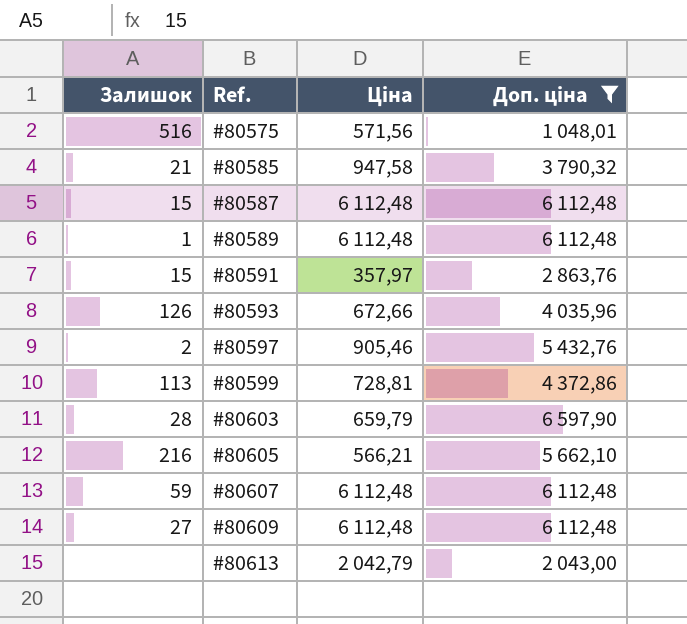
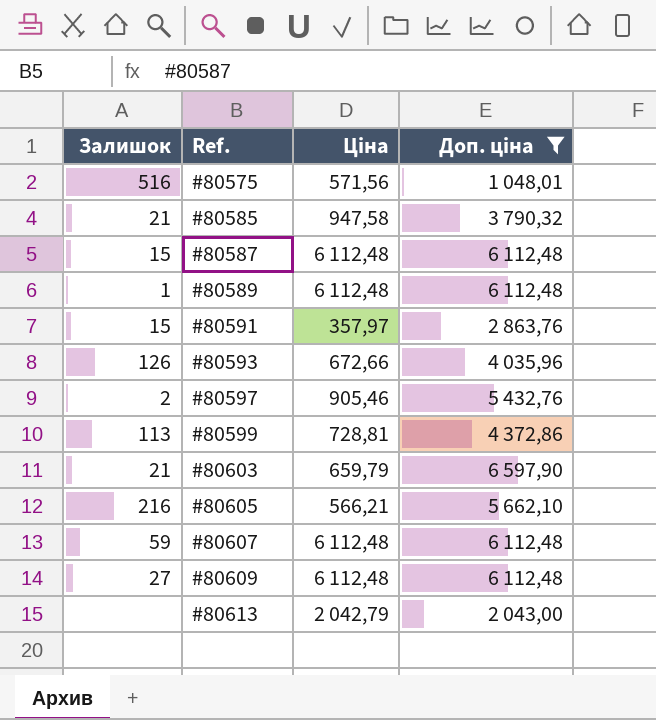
#80603 | Залишок: 28 -> 21

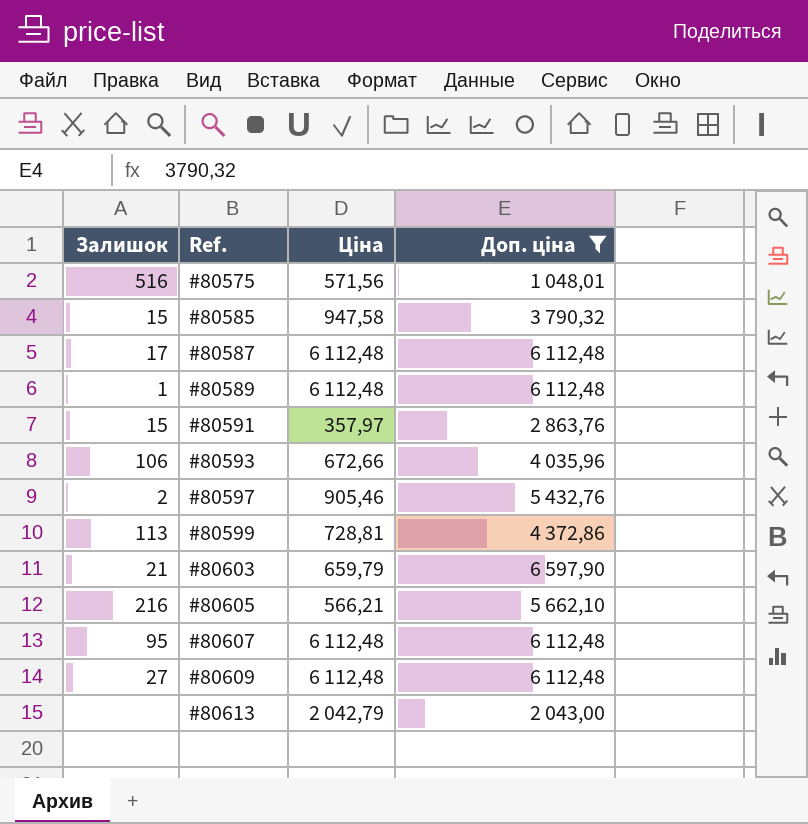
#80585 | Залишок: 21 -> 15
#80587 | Залишок: 15 -> 17
#80593 | Залишок: 126 -> 106
#80607 | Залишок: 59 -> 95

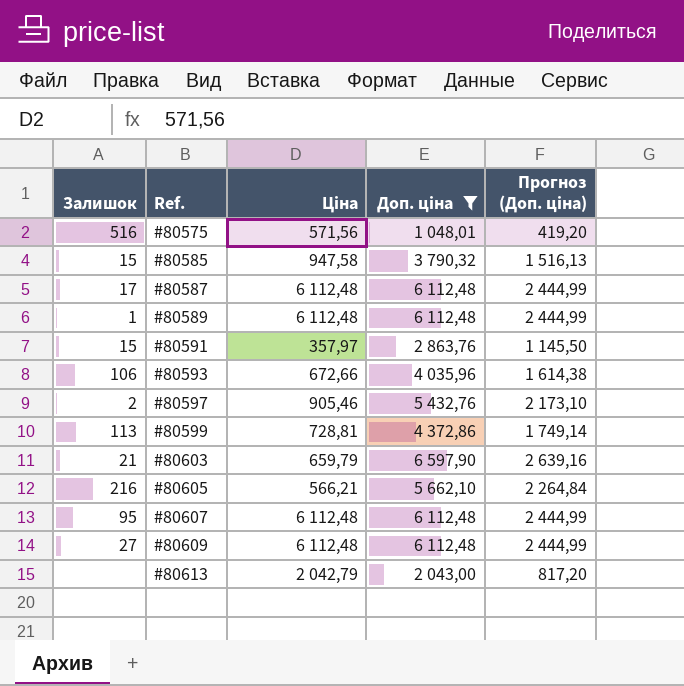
column Прогноз (Доп. ціна) | formula: none -> [Доп. ціна] * 0,4

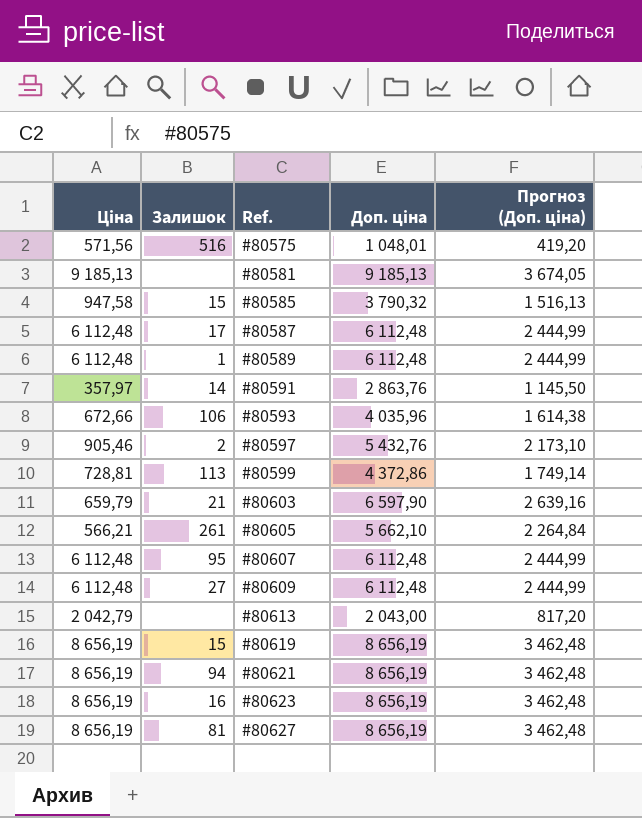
filter: Доп. ціна <= 6 597,90 -> none
column Ціна | position: 3 -> 1
#80591 | Залишок: 15 -> 14
#80605 | Залишок: 216 -> 261

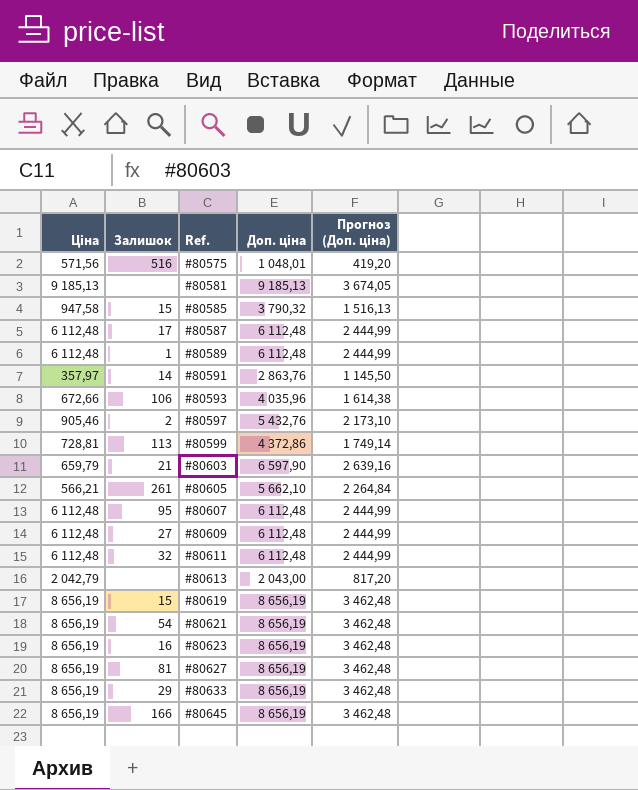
row #80611: none -> 6 112,48 | 32 | 6 112,48 | 2 444,99
#80621 | Залишок: 94 -> 54
row #80633: none -> 8 656,19 | 29 | 8 656,19 | 3 462,48
row #80645: none -> 8 656,19 | 166 | 8 656,19 | 3 462,48

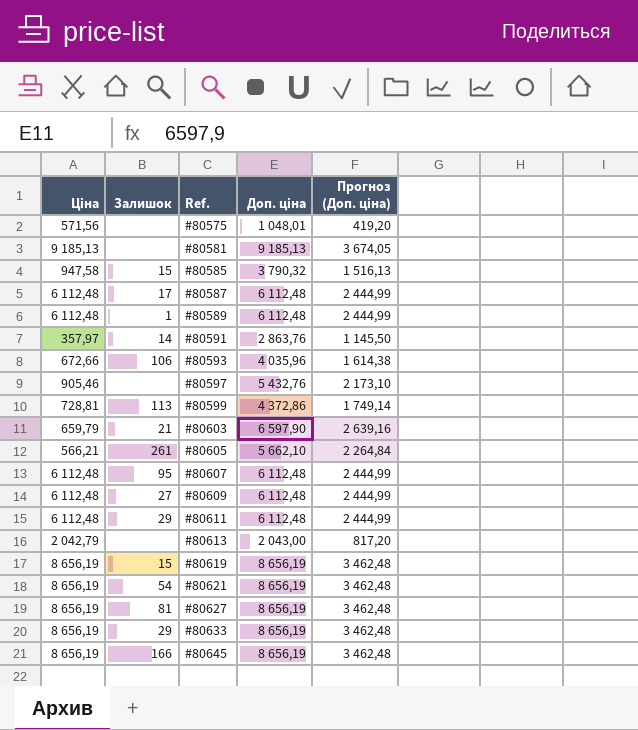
row #80623: 8 656,19 | 16 | 8 656,19 | 3 462,48 -> none
#80575 | Залишок: 516 -> none
#80597 | Залишок: 2 -> none
#80611 | Залишок: 32 -> 29

